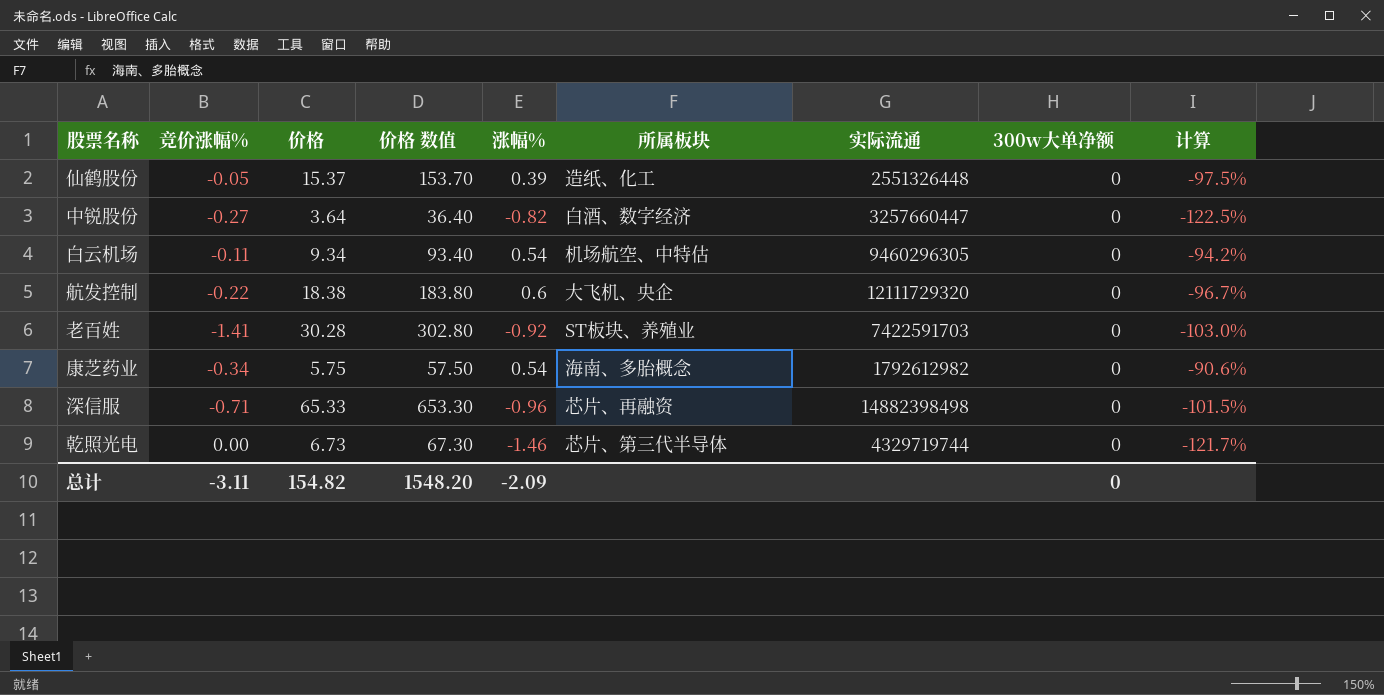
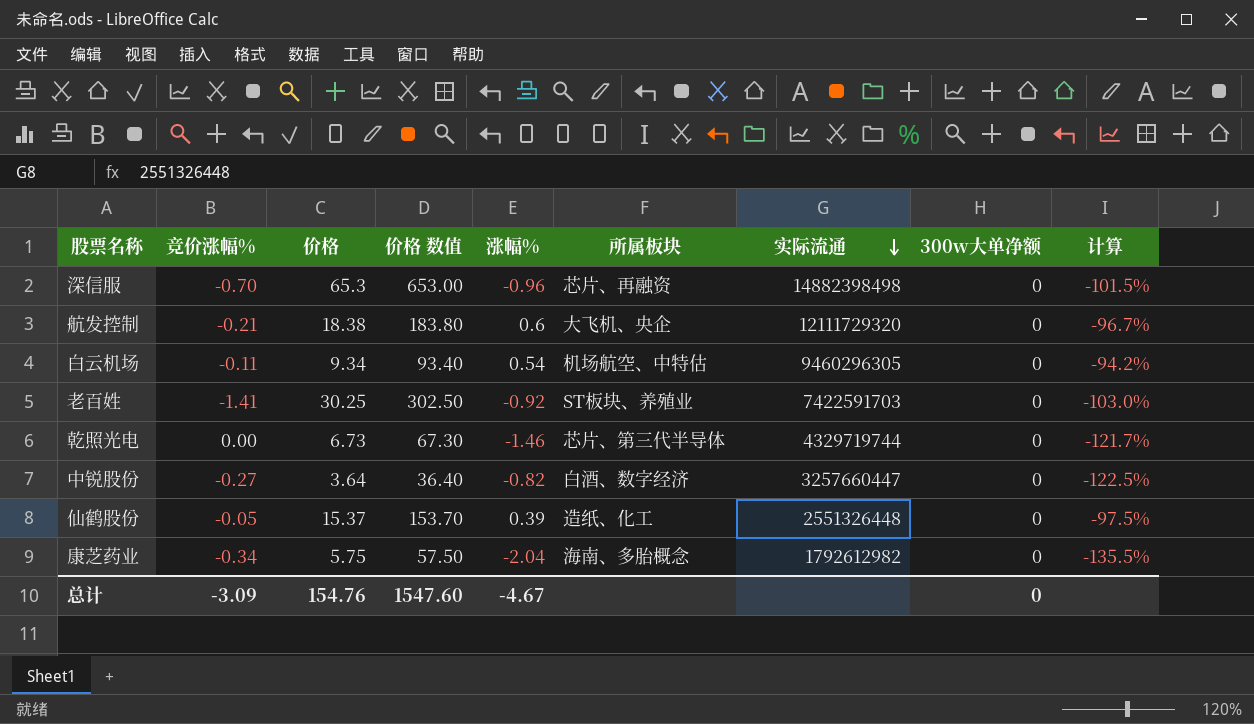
row order: none -> 实际流通 descending
深信服 | 竞价涨幅%: -0.71 -> -0.70
深信服 | 价格: 65.33 -> 65.3
深信服 | 价格 数值: 653.30 -> 653.00
航发控制 | 竞价涨幅%: -0.22 -> -0.21
老百姓 | 价格: 30.28 -> 30.25
老百姓 | 价格 数值: 302.80 -> 302.50
康芝药业 | 涨幅%: 0.54 -> -2.04
康芝药业 | 计算: -90.6% -> -135.5%
总计 | 竞价涨幅%: -3.11 -> -3.09
总计 | 价格: 154.82 -> 154.76
总计 | 价格 数值: 1548.20 -> 1547.60
总计 | 涨幅%: -2.09 -> -4.67

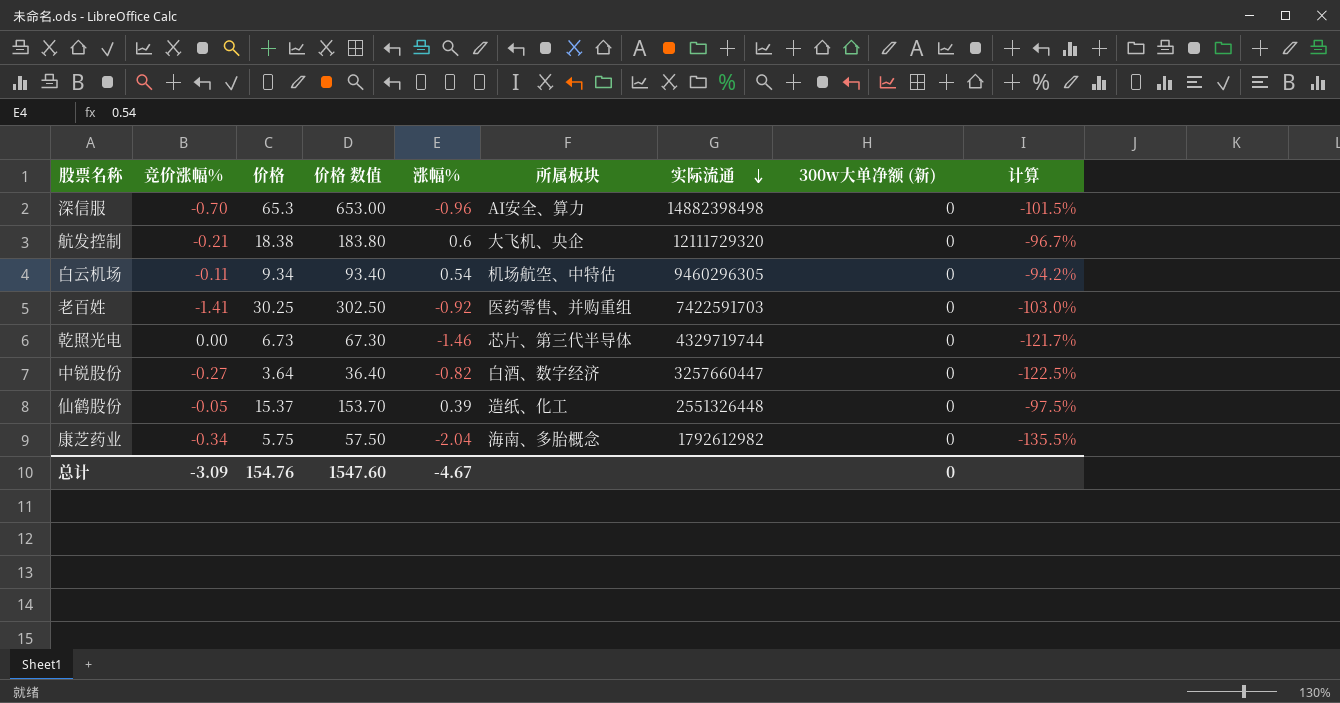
column name: 300w大单净额 -> 300w大单净额 (新)
深信服 | 所属板块: 芯片、再融资 -> AI安全、算力
老百姓 | 所属板块: ST板块、养殖业 -> 医药零售、并购重组

